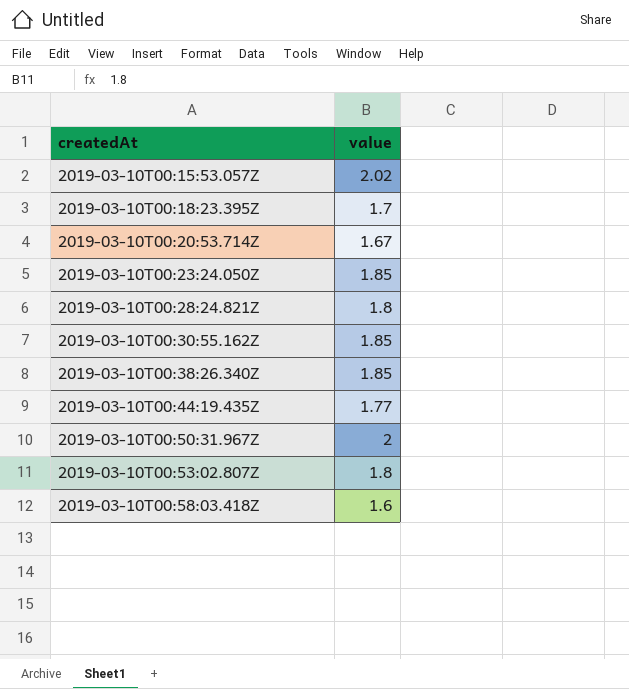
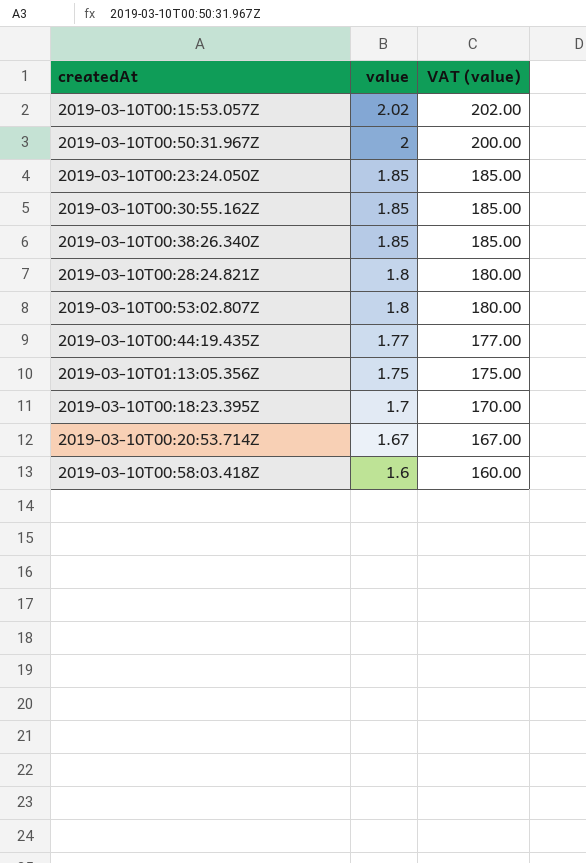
row order: createdAt ascending -> value descending
column VAT (value) | formula: none -> [value] * 100
row 2019-03-10T01:13:05.356Z: none -> 1.75 | 175.00

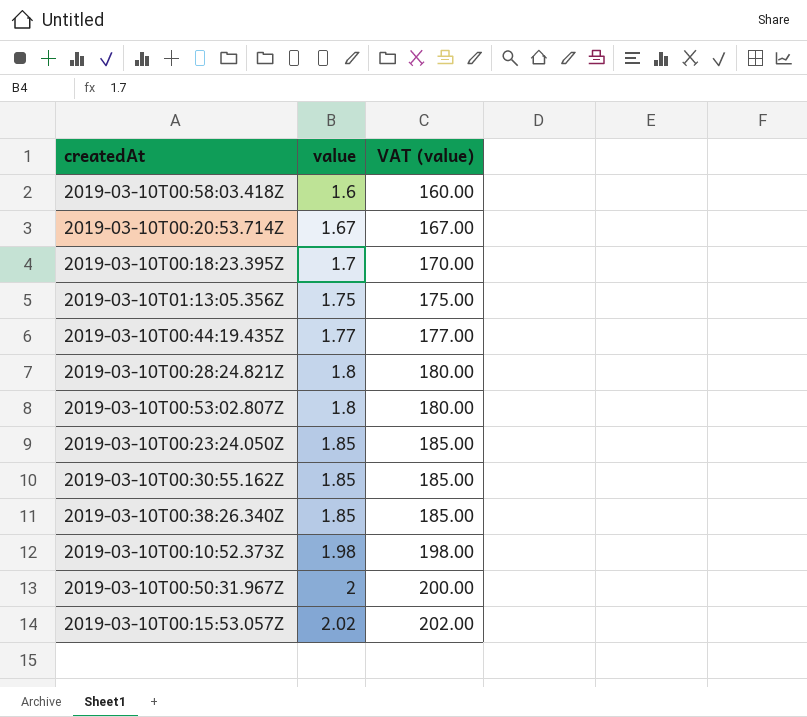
row order: value descending -> value ascending
row 2019-03-10T00:10:52.373Z: none -> 1.98 | 198.00

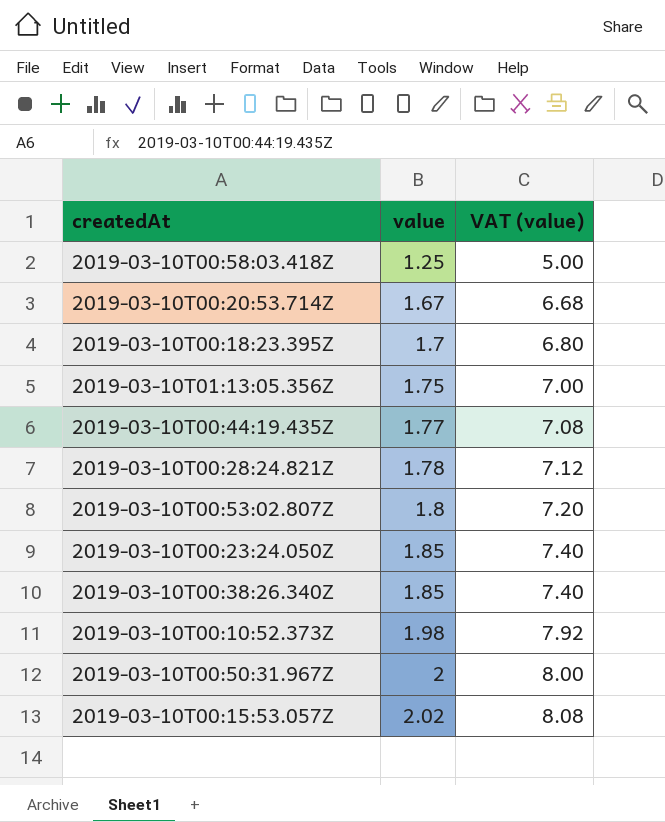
column VAT (value) | formula: [value] * 100 -> [value] * 4
row 2019-03-10T00:30:55.162Z: 1.85 | 185.00 -> none
2019-03-10T00:58:03.418Z | value: 1.6 -> 1.25
2019-03-10T00:28:24.821Z | value: 1.8 -> 1.78

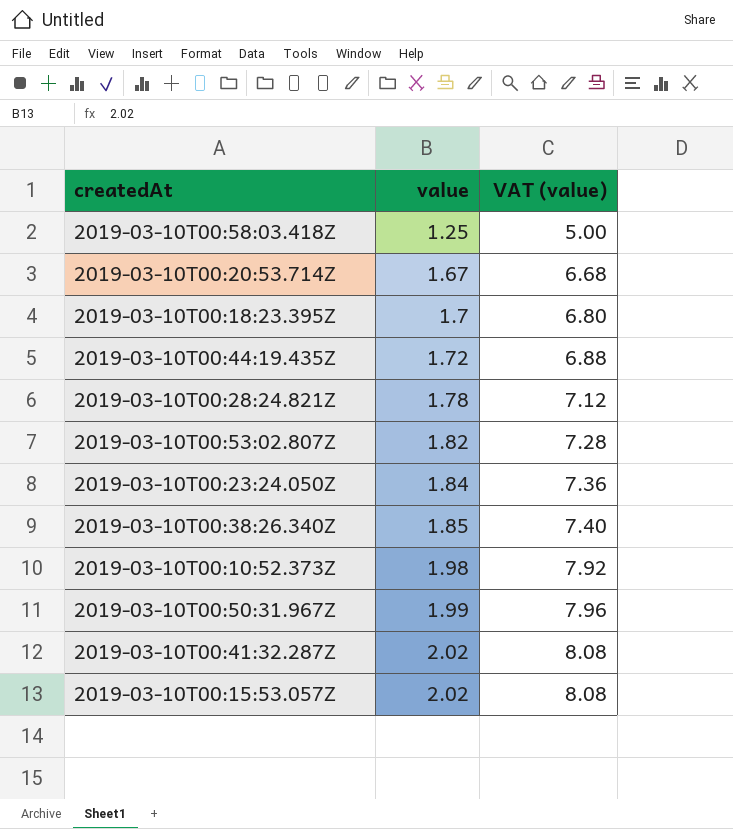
row 2019-03-10T01:13:05.356Z: 1.75 | 7.00 -> none
2019-03-10T00:44:19.435Z | value: 1.77 -> 1.72
2019-03-10T00:44:19.435Z | VAT (value): 7.08 -> 6.88
2019-03-10T00:53:02.807Z | value: 1.8 -> 1.82
2019-03-10T00:53:02.807Z | VAT (value): 7.20 -> 7.28
2019-03-10T00:23:24.050Z | value: 1.85 -> 1.84
2019-03-10T00:23:24.050Z | VAT (value): 7.40 -> 7.36
2019-03-10T00:50:31.967Z | value: 2 -> 1.99
2019-03-10T00:50:31.967Z | VAT (value): 8.00 -> 7.96
row 2019-03-10T00:41:32.287Z: none -> 2.02 | 8.08

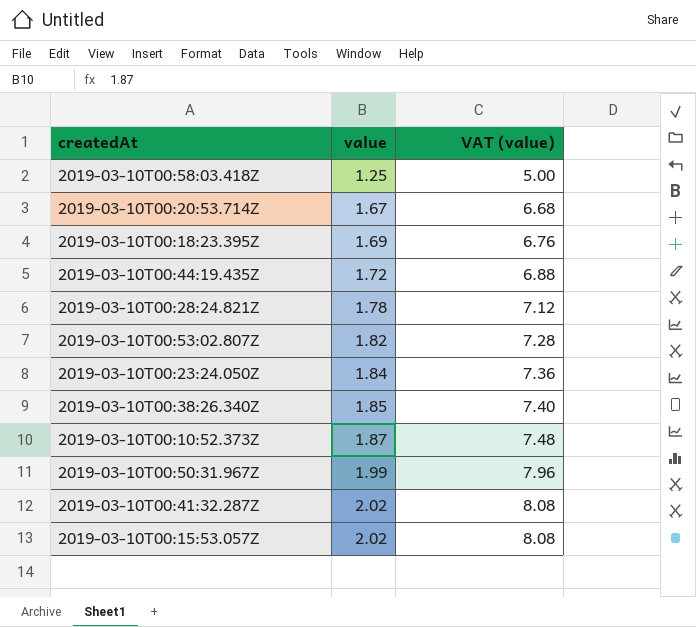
2019-03-10T00:18:23.395Z | value: 1.7 -> 1.69
2019-03-10T00:18:23.395Z | VAT (value): 6.80 -> 6.76
2019-03-10T00:10:52.373Z | value: 1.98 -> 1.87
2019-03-10T00:10:52.373Z | VAT (value): 7.92 -> 7.48

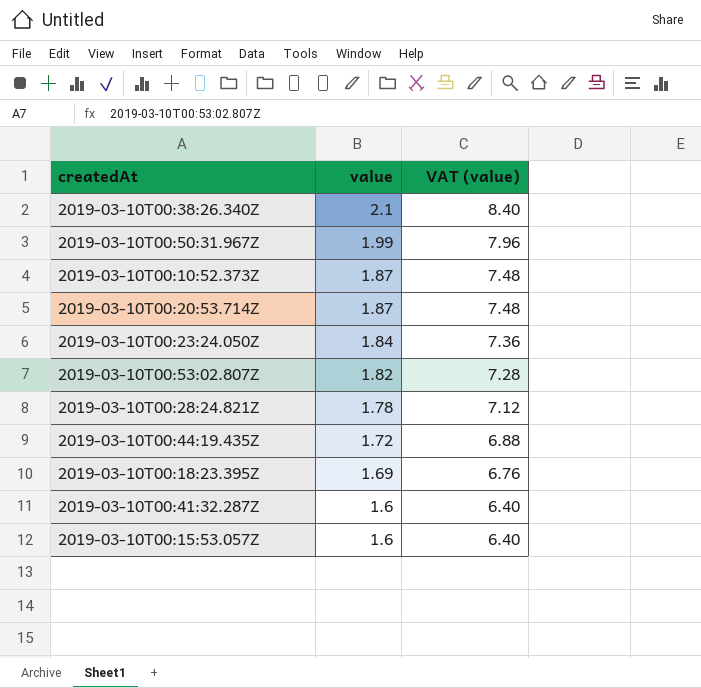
row order: value ascending -> value descending
row 2019-03-10T00:58:03.418Z: 1.25 | 5.00 -> none
2019-03-10T00:38:26.340Z | value: 1.85 -> 2.1
2019-03-10T00:38:26.340Z | VAT (value): 7.40 -> 8.40
2019-03-10T00:20:53.714Z | value: 1.67 -> 1.87
2019-03-10T00:20:53.714Z | VAT (value): 6.68 -> 7.48
2019-03-10T00:41:32.287Z | value: 2.02 -> 1.6
2019-03-10T00:41:32.287Z | VAT (value): 8.08 -> 6.40
2019-03-10T00:15:53.057Z | value: 2.02 -> 1.6
2019-03-10T00:15:53.057Z | VAT (value): 8.08 -> 6.40

